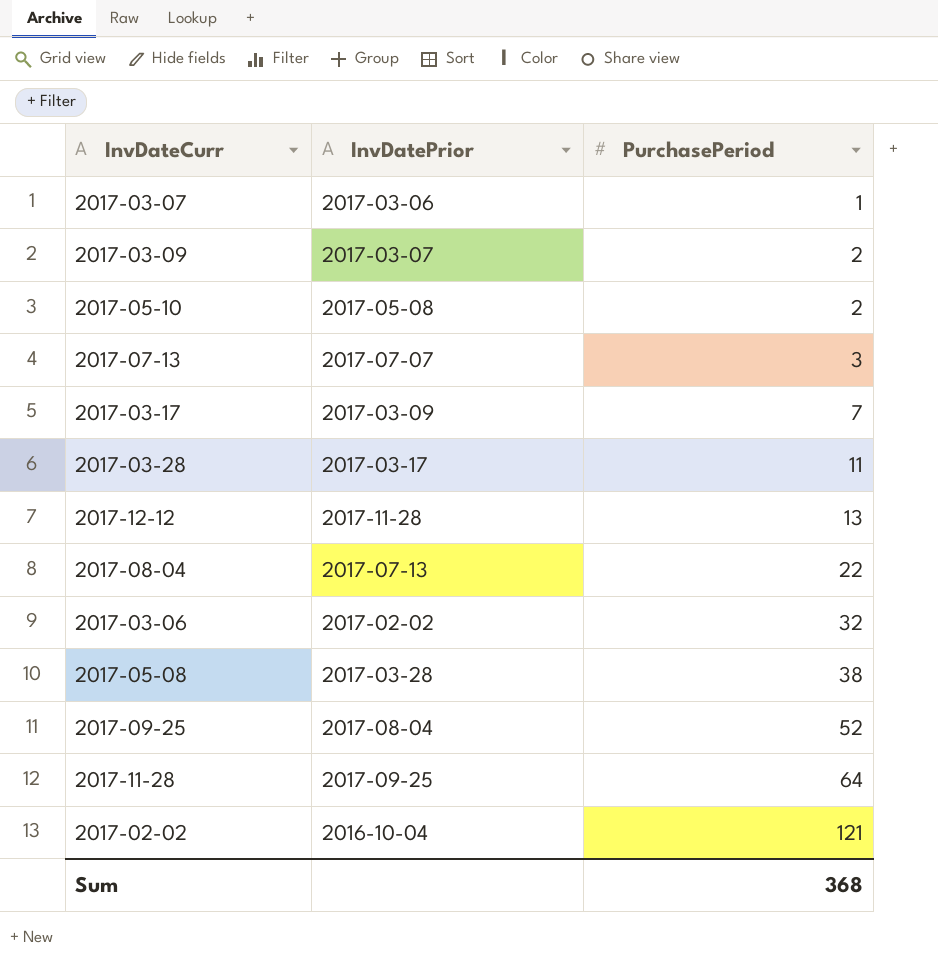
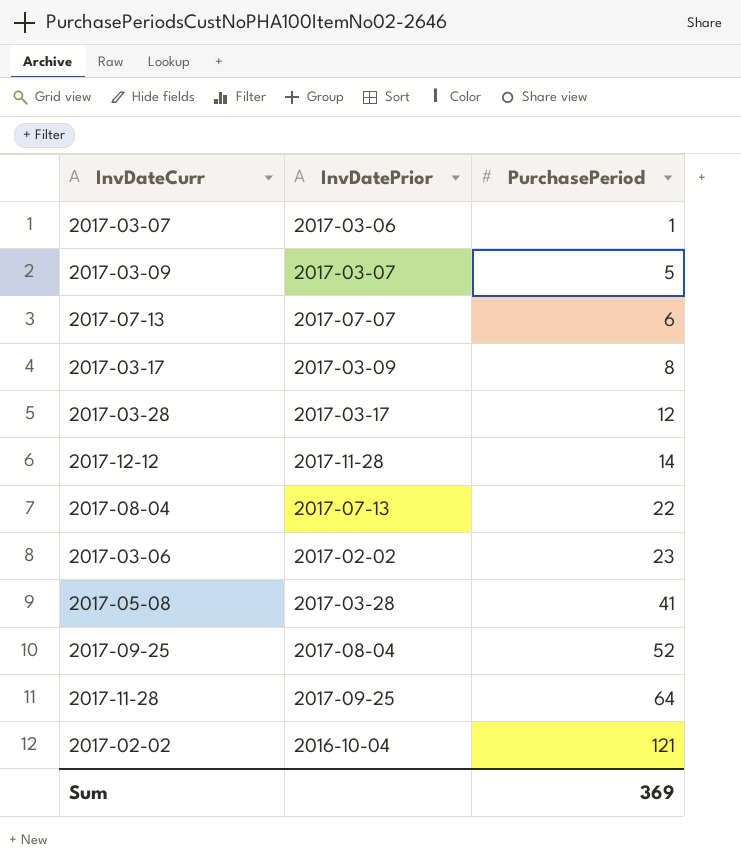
row 2017-05-10: 2017-05-08 | 2 -> none
2017-03-09 | PurchasePeriod: 2 -> 5
2017-07-13 | PurchasePeriod: 3 -> 6
2017-03-17 | PurchasePeriod: 7 -> 8
2017-03-28 | PurchasePeriod: 11 -> 12
2017-12-12 | PurchasePeriod: 13 -> 14
2017-03-06 | PurchasePeriod: 32 -> 23
2017-05-08 | PurchasePeriod: 38 -> 41
Sum | PurchasePeriod: 368 -> 369

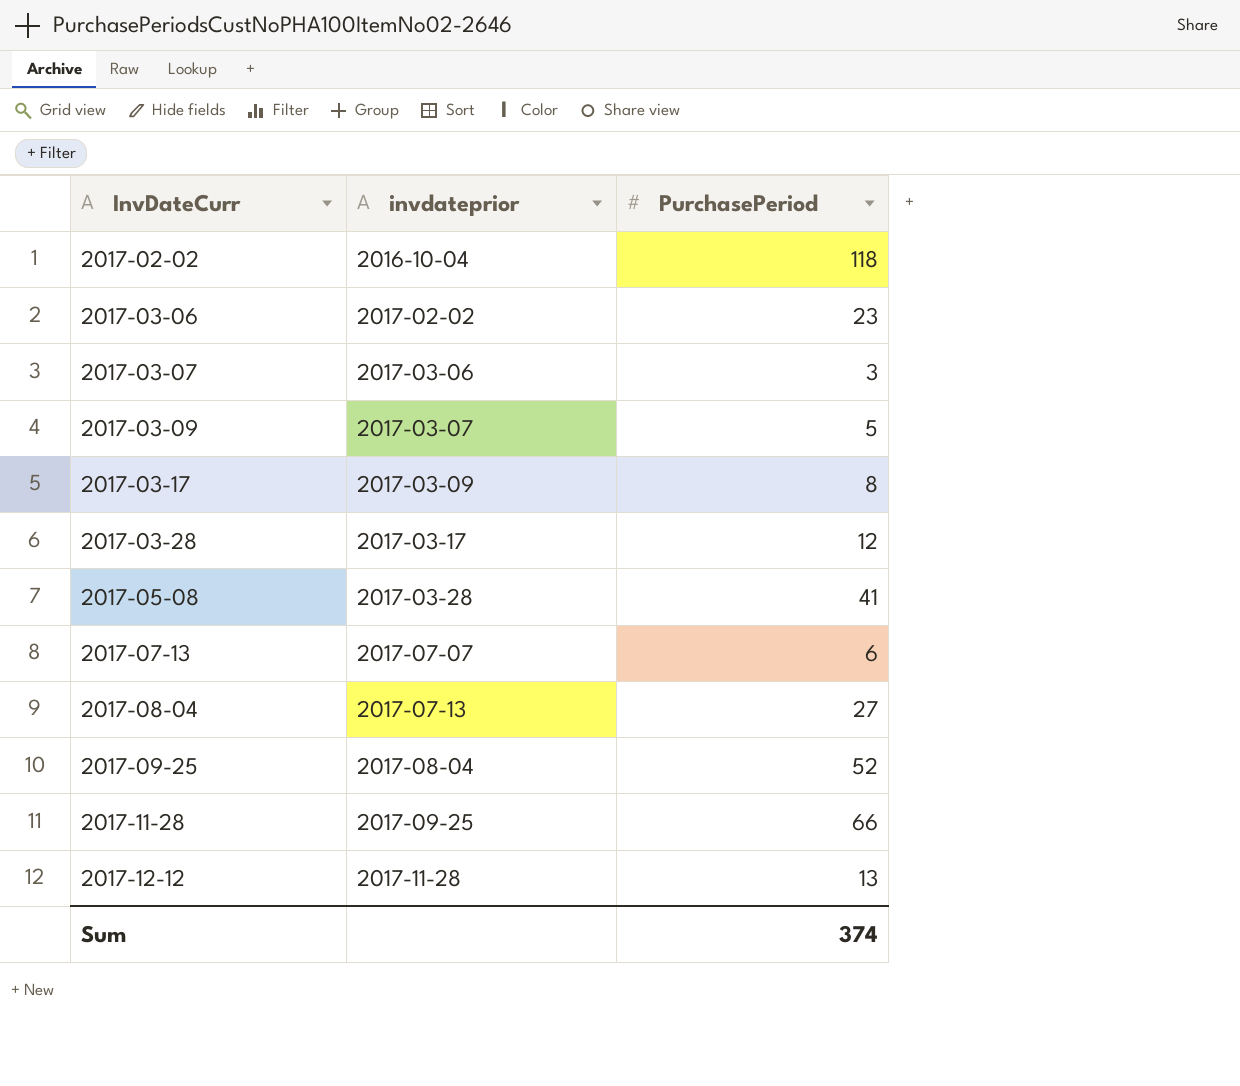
row order: PurchasePeriod ascending -> InvDateCurr ascending
column name: InvDatePrior -> invdateprior
2017-02-02 | PurchasePeriod: 121 -> 118
2017-03-07 | PurchasePeriod: 1 -> 3
2017-08-04 | PurchasePeriod: 22 -> 27
2017-11-28 | PurchasePeriod: 64 -> 66
2017-12-12 | PurchasePeriod: 14 -> 13
Sum | PurchasePeriod: 369 -> 374

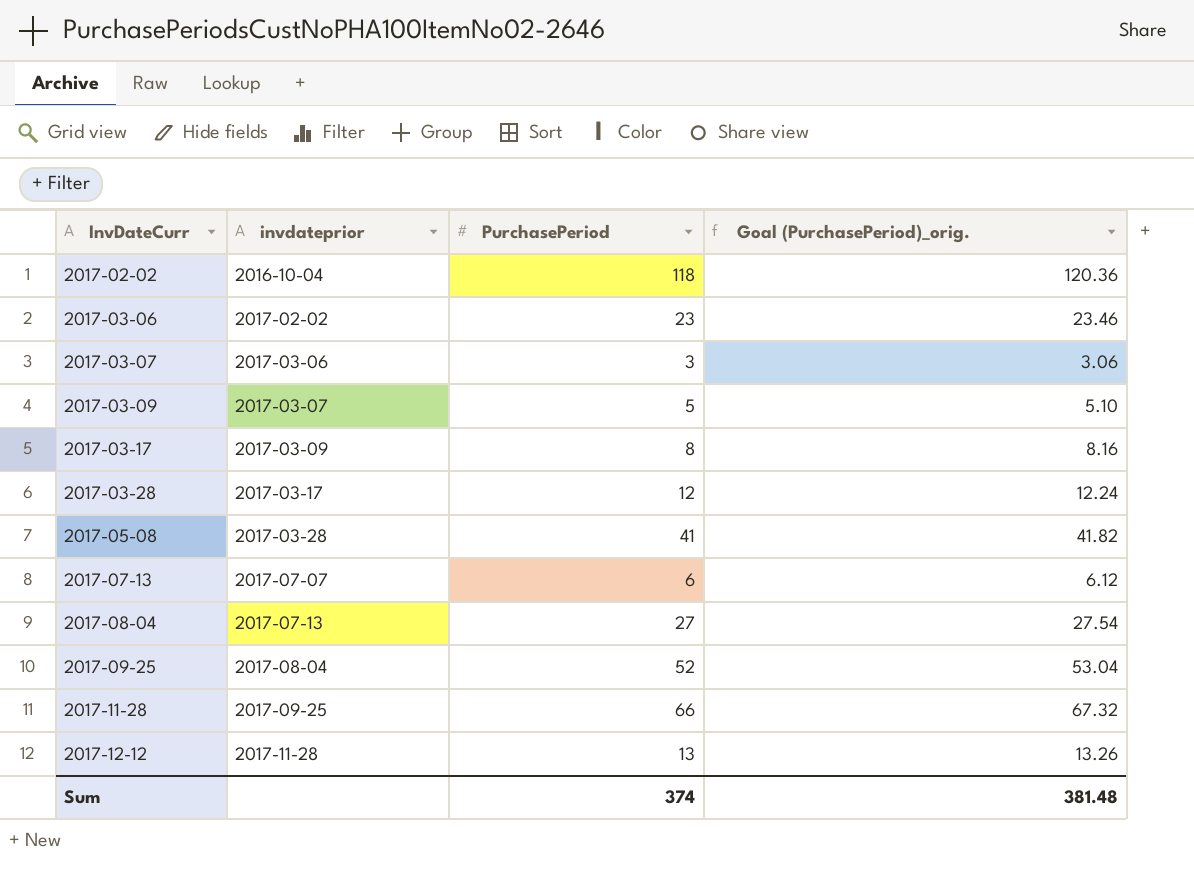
column Goal (PurchasePeriod)_orig. | formula: none -> [PurchasePeriod] * 1.02

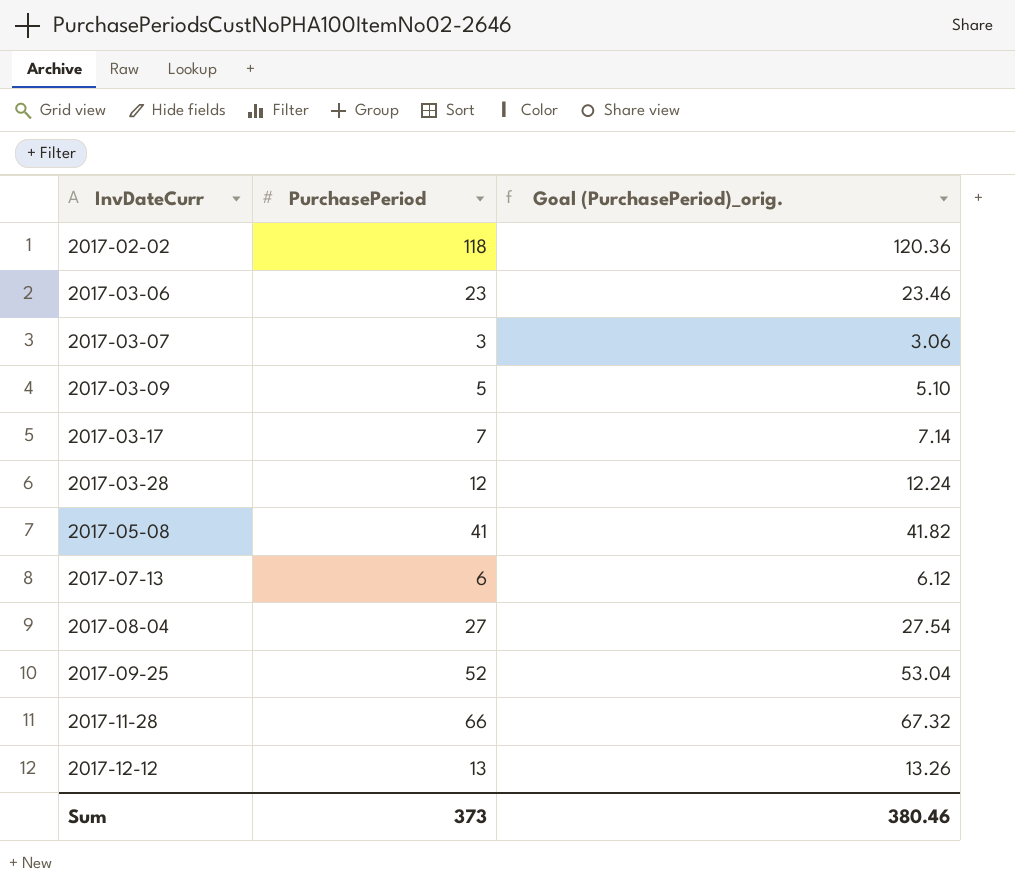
column invdateprior | position: 2 -> none
2017-03-17 | PurchasePeriod: 8 -> 7
2017-03-17 | Goal (PurchasePeriod)_orig.: 8.16 -> 7.14
Sum | PurchasePeriod: 374 -> 373
Sum | Goal (PurchasePeriod)_orig.: 381.48 -> 380.46

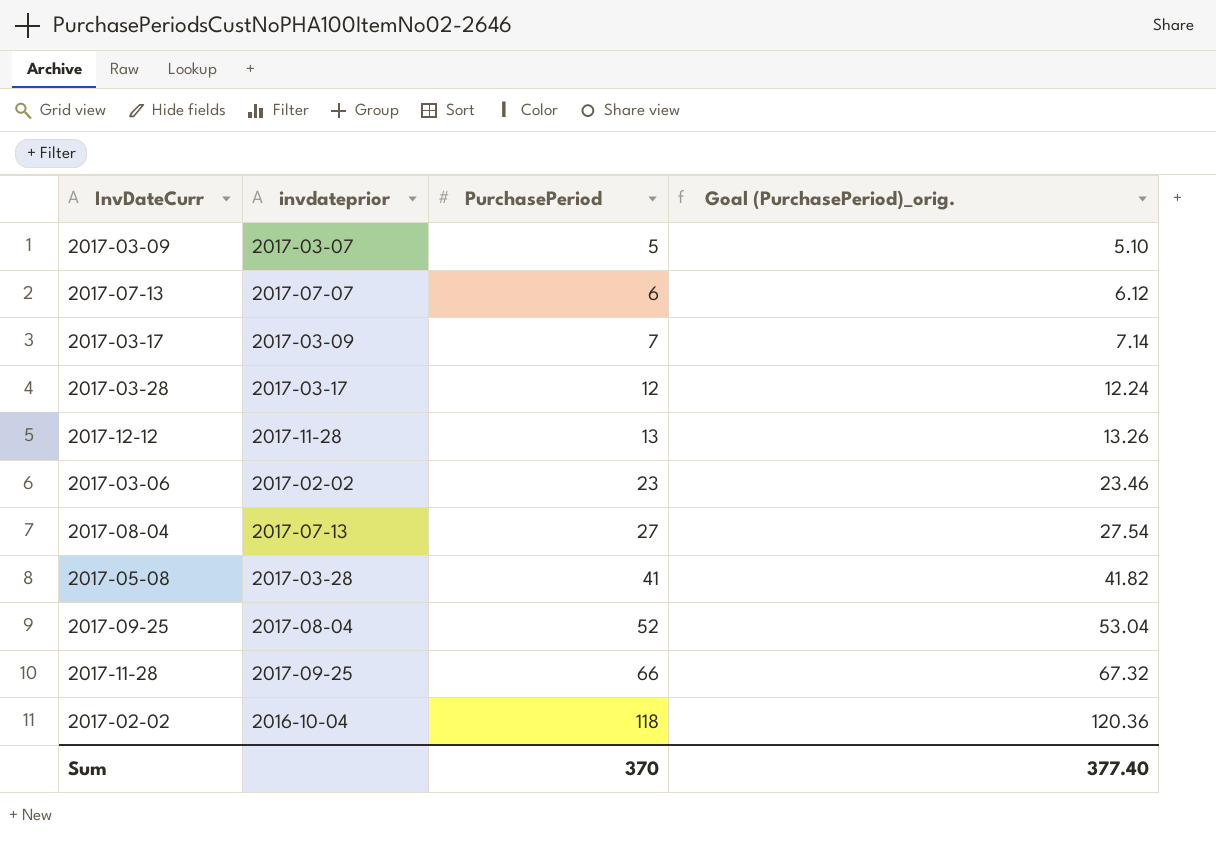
row order: InvDateCurr ascending -> PurchasePeriod ascending
column invdateprior | position: none -> 2
row 2017-03-07: 3 | 3.06 -> none
Sum | PurchasePeriod: 373 -> 370
Sum | Goal (PurchasePeriod)_orig.: 380.46 -> 377.40

